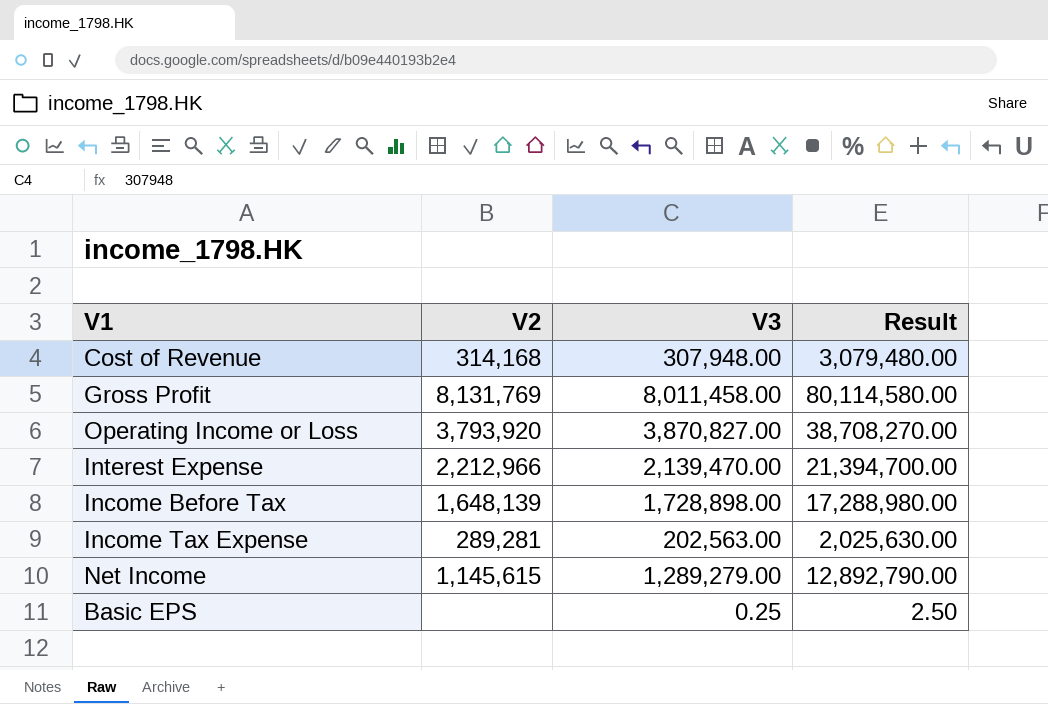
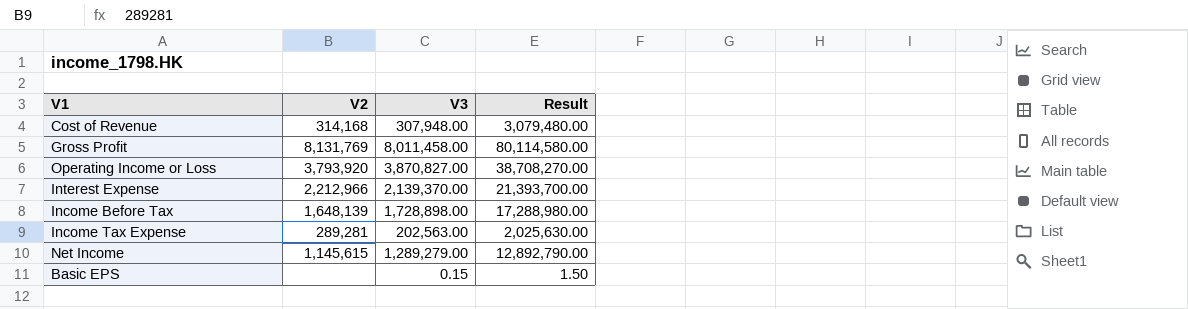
Interest Expense | V3: 2,139,470.00 -> 2,139,370.00
Interest Expense | Result: 21,394,700.00 -> 21,393,700.00
Basic EPS | V3: 0.25 -> 0.15
Basic EPS | Result: 2.50 -> 1.50

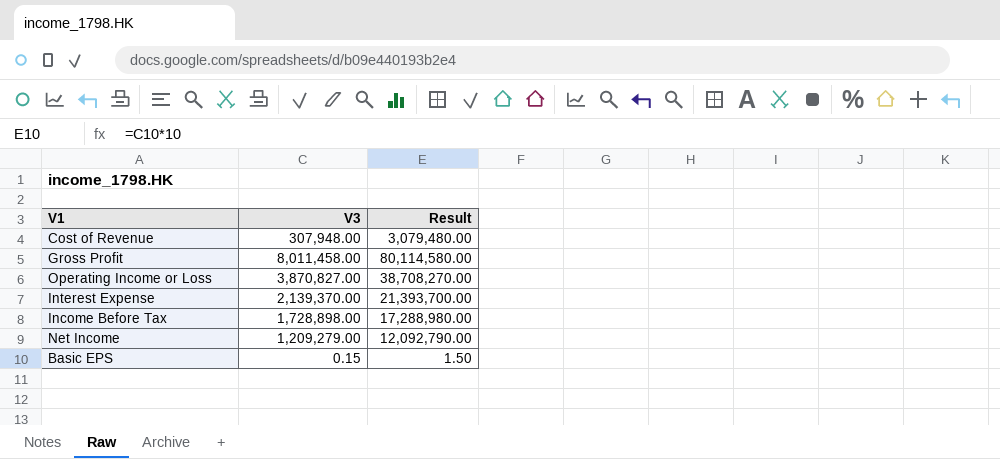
column V2 | position: 2 -> none
row Income Tax Expense: 289,281 | 202,563.00 | 2,025,630.00 -> none
Net Income | V3: 1,289,279.00 -> 1,209,279.00
Net Income | Result: 12,892,790.00 -> 12,092,790.00

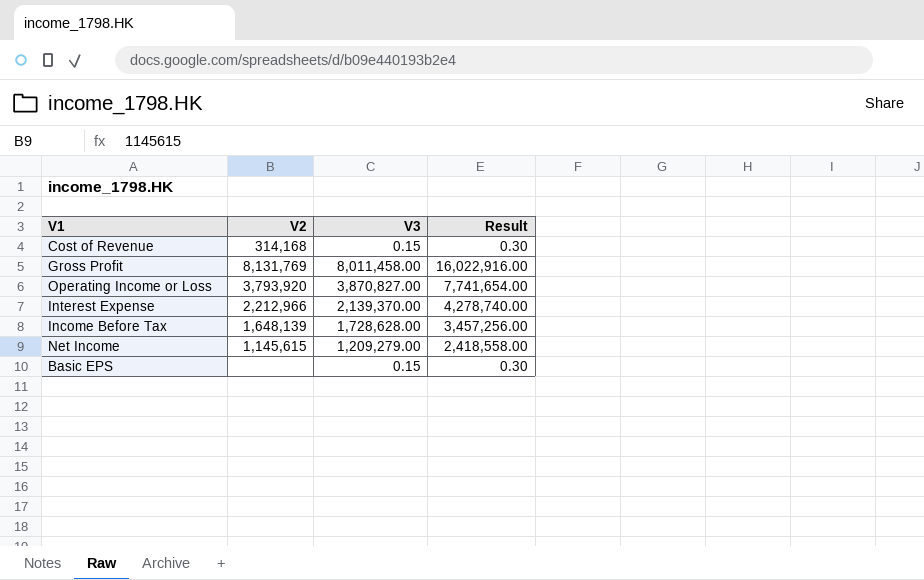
column V2 | position: none -> 2
column Result | formula: [V3] * 10 -> [V3] * 2
Cost of Revenue | V3: 307,948.00 -> 0.15
Income Before Tax | V3: 1,728,898.00 -> 1,728,628.00

